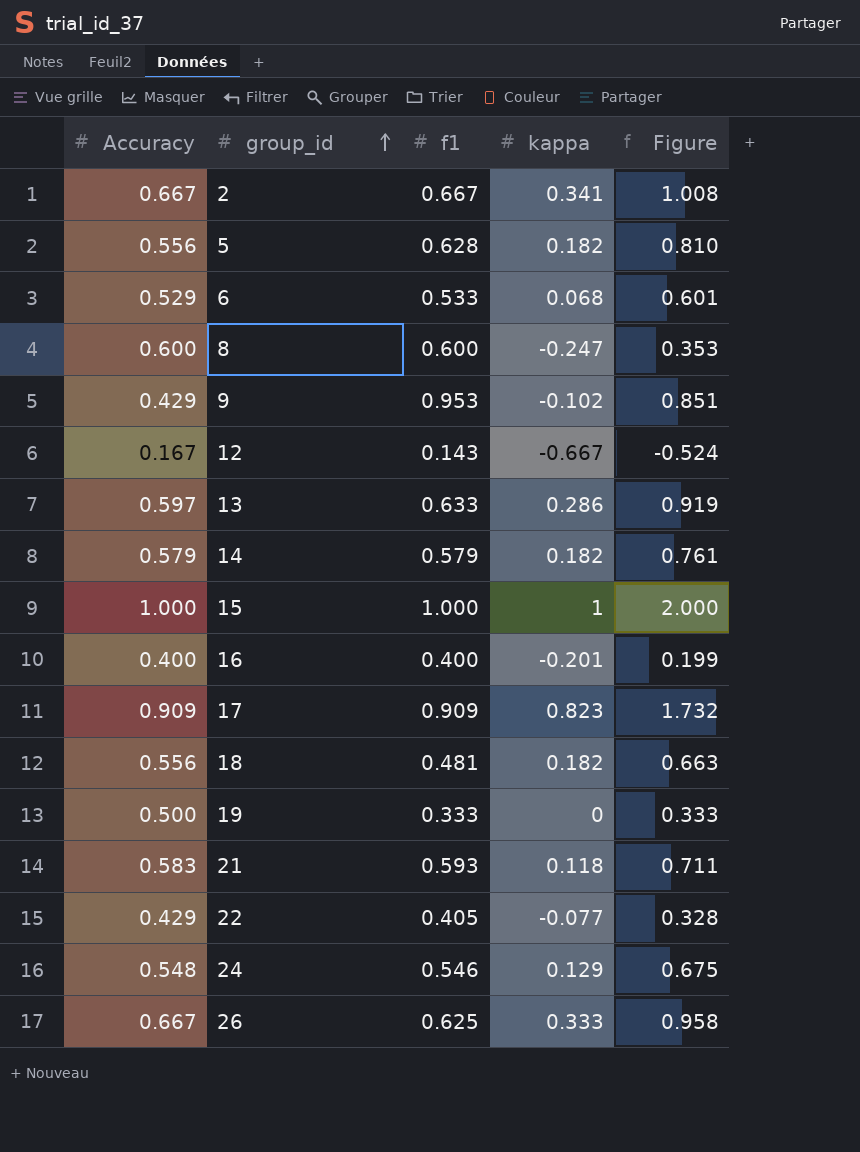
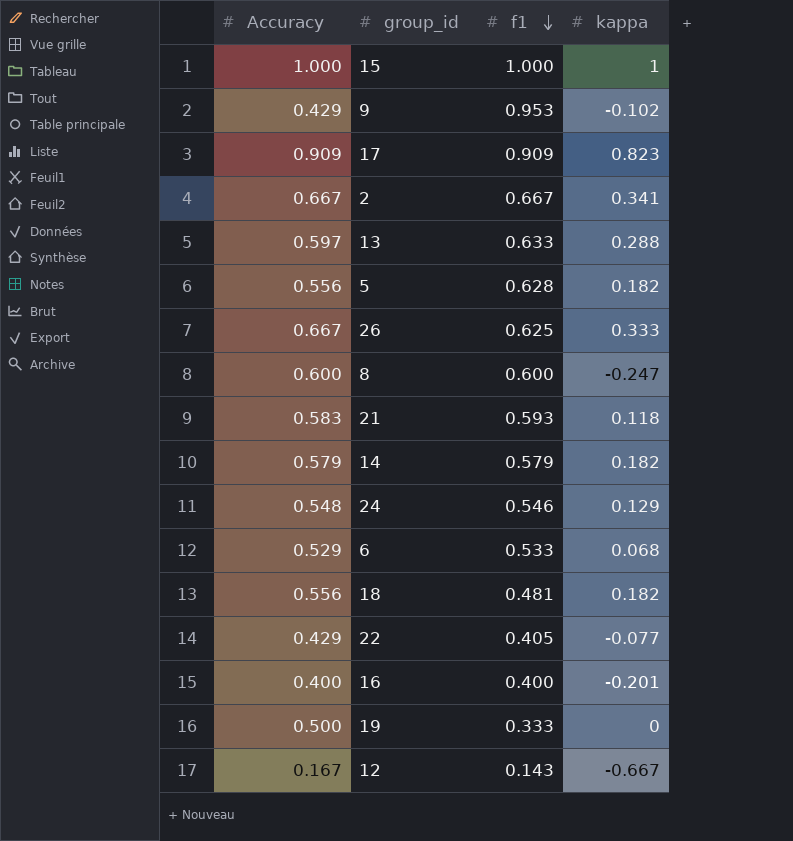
row order: group_id ascending -> f1 descending
column Figure | formula: [f1] + [kappa] -> none
13 | kappa: 0.286 -> 0.288

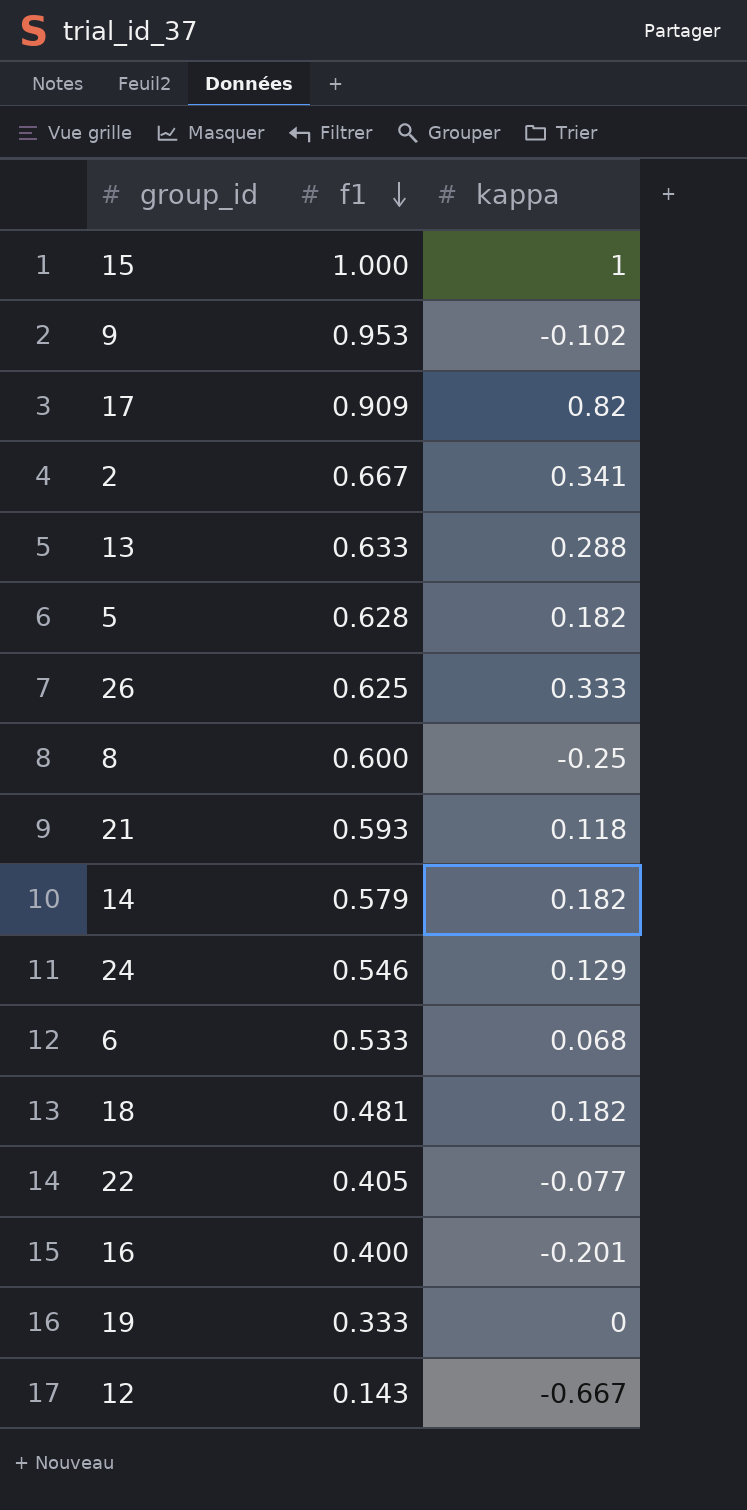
column Accuracy | position: 1 -> none
17 | kappa: 0.823 -> 0.82
8 | kappa: -0.247 -> -0.25

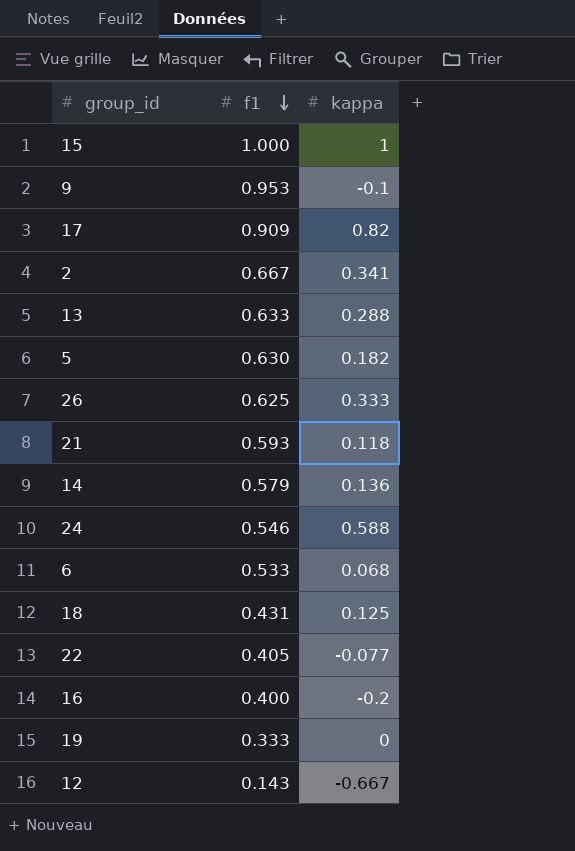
row 8: 0.600 | -0.25 -> none
9 | kappa: -0.102 -> -0.1
5 | f1: 0.628 -> 0.630
14 | kappa: 0.182 -> 0.136
24 | kappa: 0.129 -> 0.588
18 | f1: 0.481 -> 0.431
18 | kappa: 0.182 -> 0.125
16 | kappa: -0.201 -> -0.2

